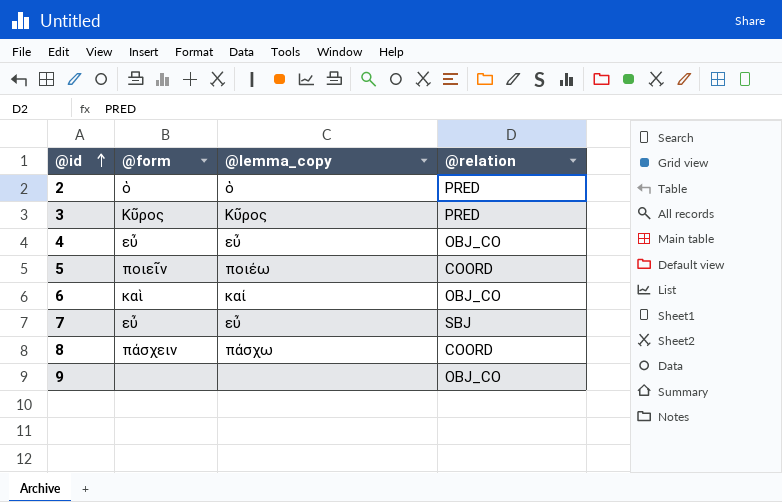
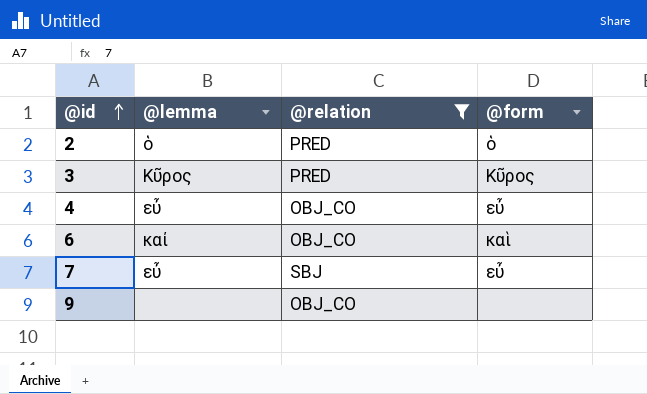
filter: none -> @relation != COORD
column name: @lemma_copy -> @lemma
column @form | position: 2 -> 4

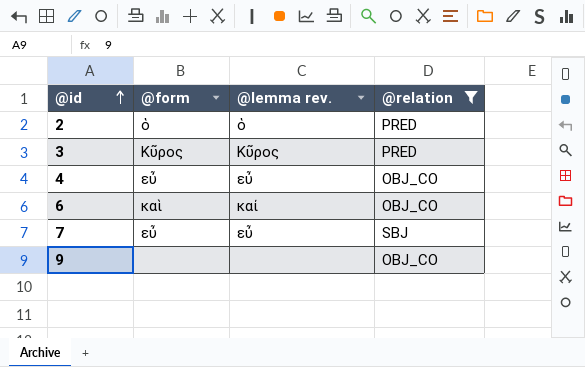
column @form | position: 4 -> 2
column name: @lemma -> @lemma rev.

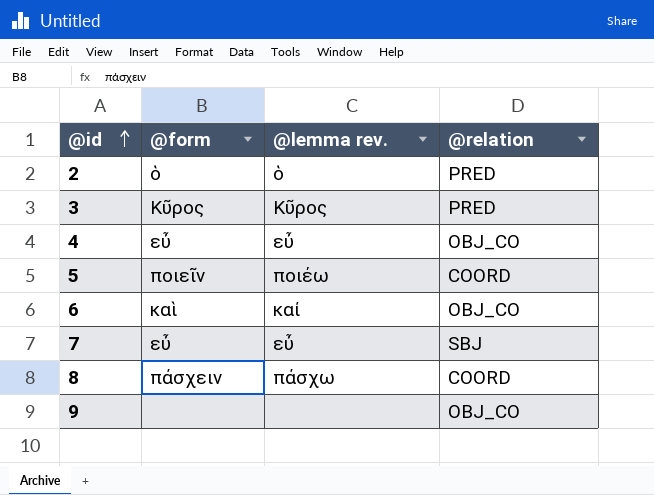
filter: @relation != COORD -> none

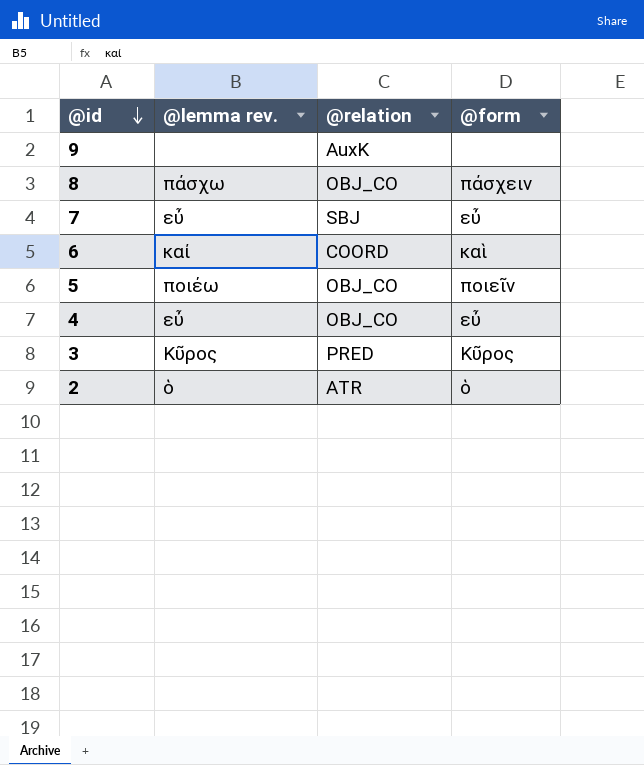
row order: @id ascending -> @id descending
column @form | position: 2 -> 4
9 | @relation: OBJ_CO -> AuxK
8 | @relation: COORD -> OBJ_CO
6 | @relation: OBJ_CO -> COORD
5 | @relation: COORD -> OBJ_CO
2 | @relation: PRED -> ATR

